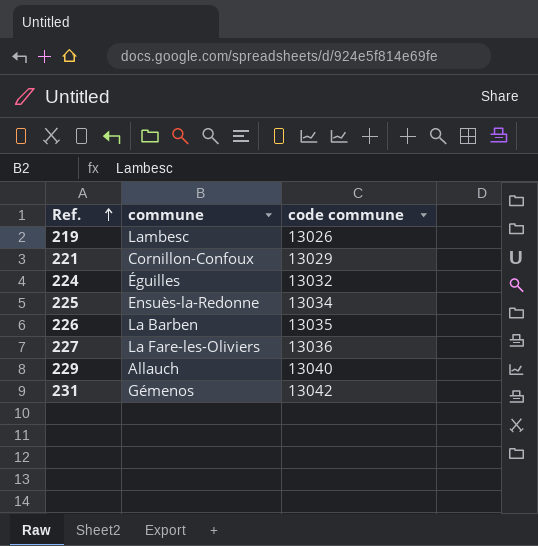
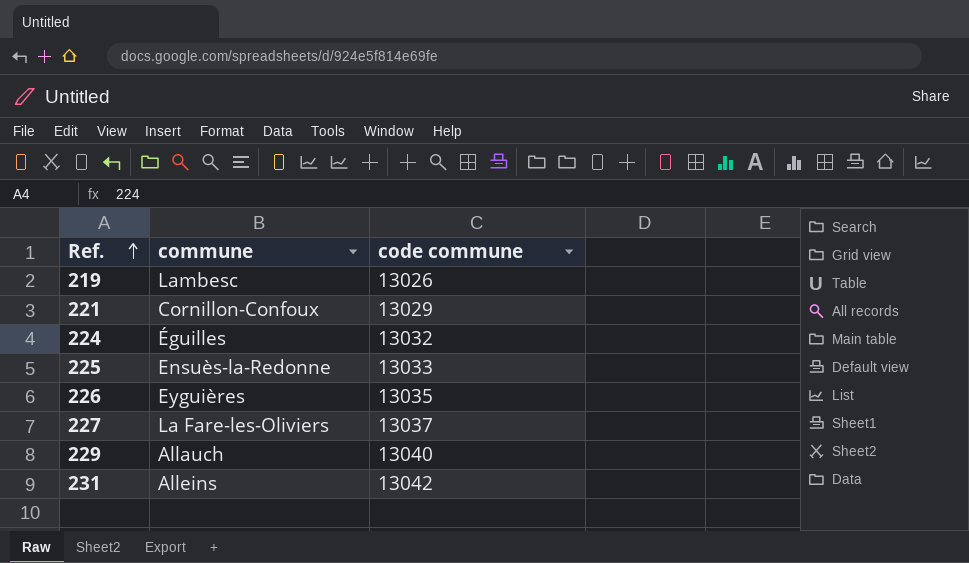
225 | code commune: 13034 -> 13033
226 | commune: La Barben -> Eyguières
227 | code commune: 13036 -> 13037
231 | commune: Gémenos -> Alleins

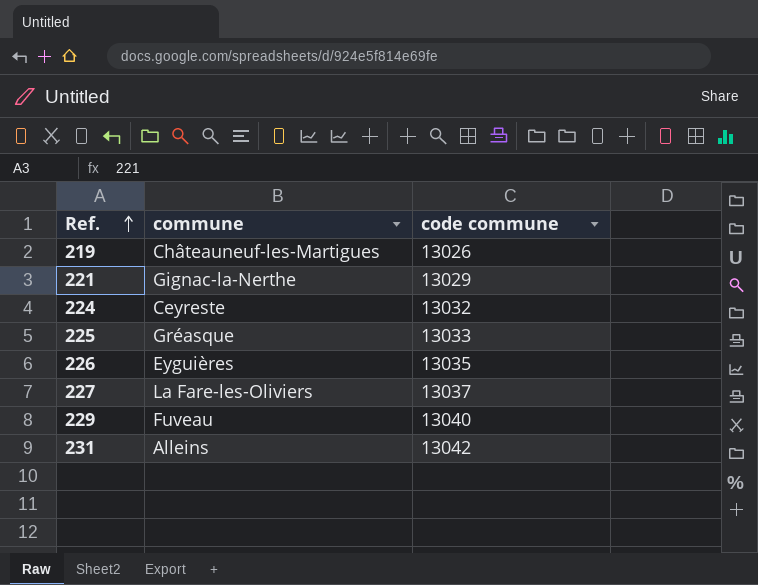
219 | commune: Lambesc -> Châteauneuf-les-Martigues
221 | commune: Cornillon-Confoux -> Gignac-la-Nerthe
224 | commune: Éguilles -> Ceyreste
225 | commune: Ensuès-la-Redonne -> Gréasque
229 | commune: Allauch -> Fuveau

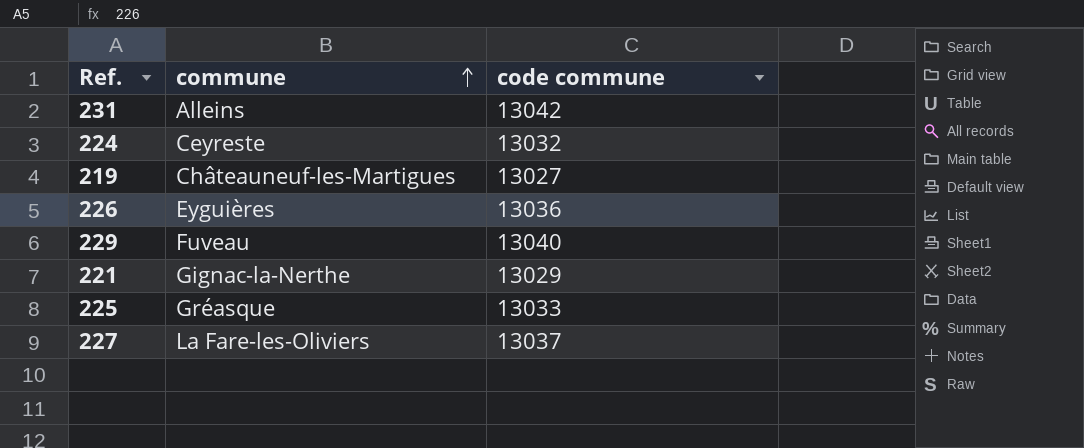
row order: Ref. ascending -> commune ascending
219 | code commune: 13026 -> 13027
226 | code commune: 13035 -> 13036

